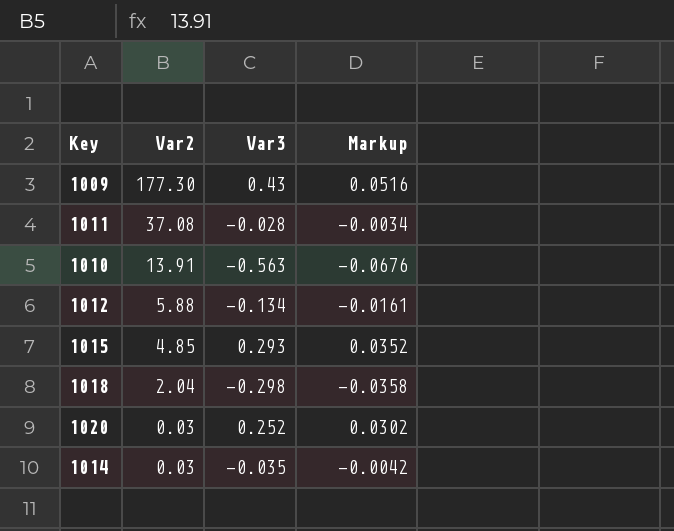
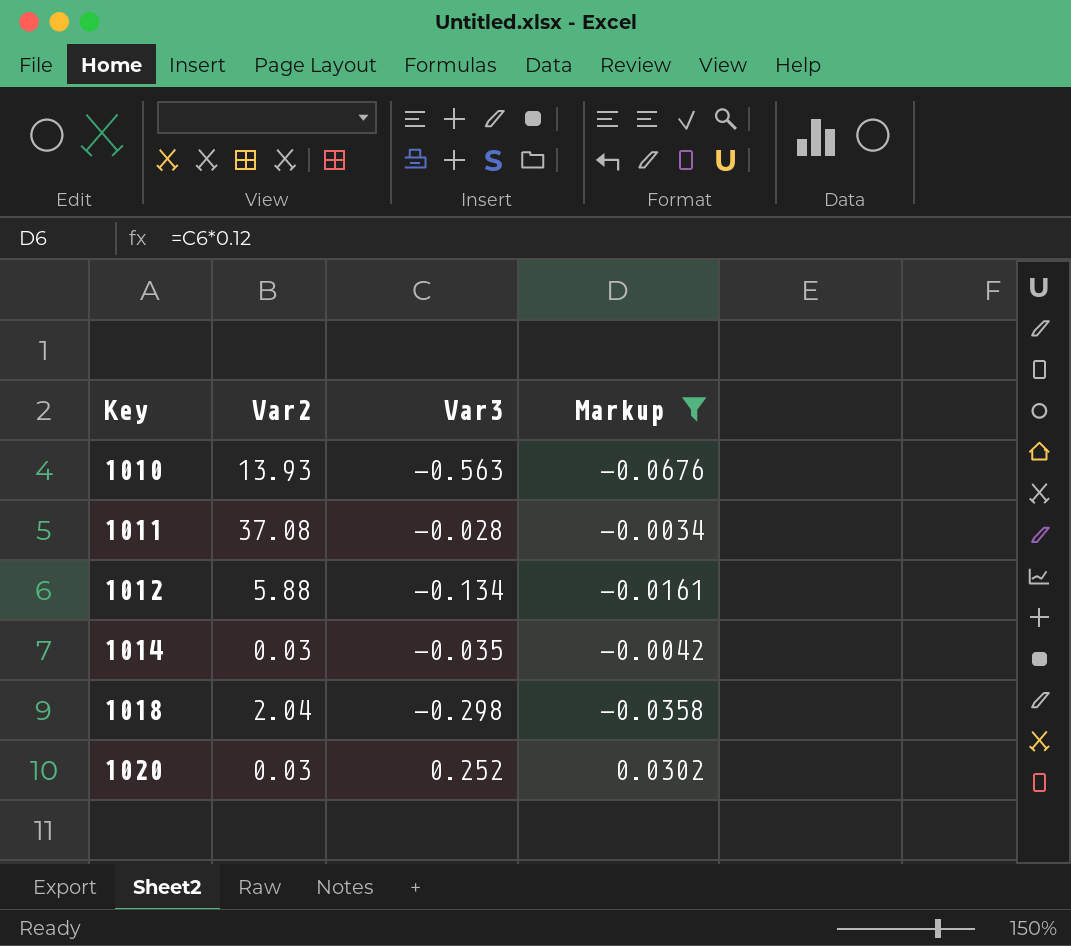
filter: none -> Markup <= 0.0302
row order: Var2 descending -> Key ascending
1010 | Var2: 13.91 -> 13.93

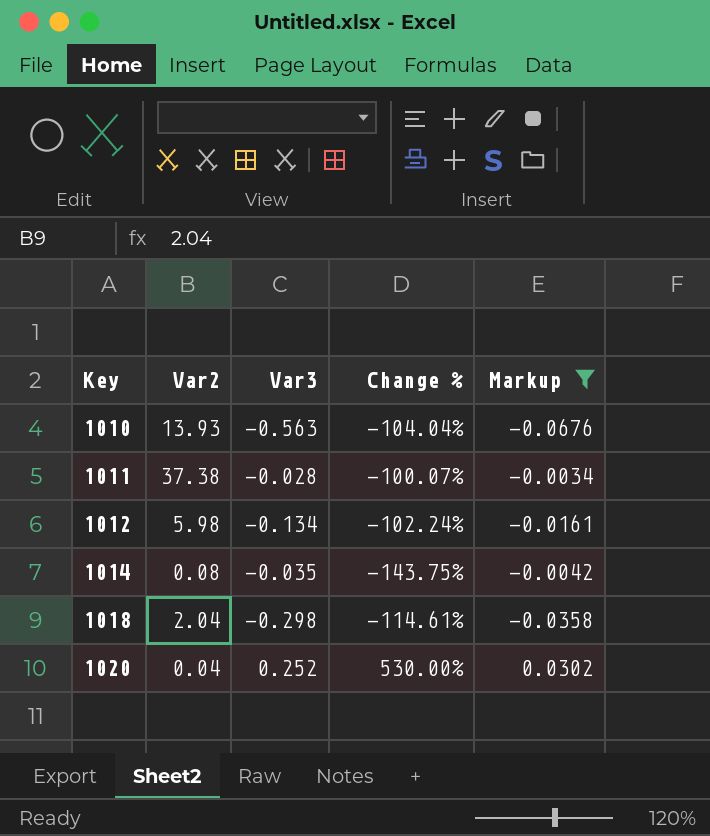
column Change % | formula: none -> ([Var3] - [Var2]) / [Var2]
1011 | Var2: 37.08 -> 37.38
1012 | Var2: 5.88 -> 5.98
1014 | Var2: 0.03 -> 0.08
1020 | Var2: 0.03 -> 0.04

